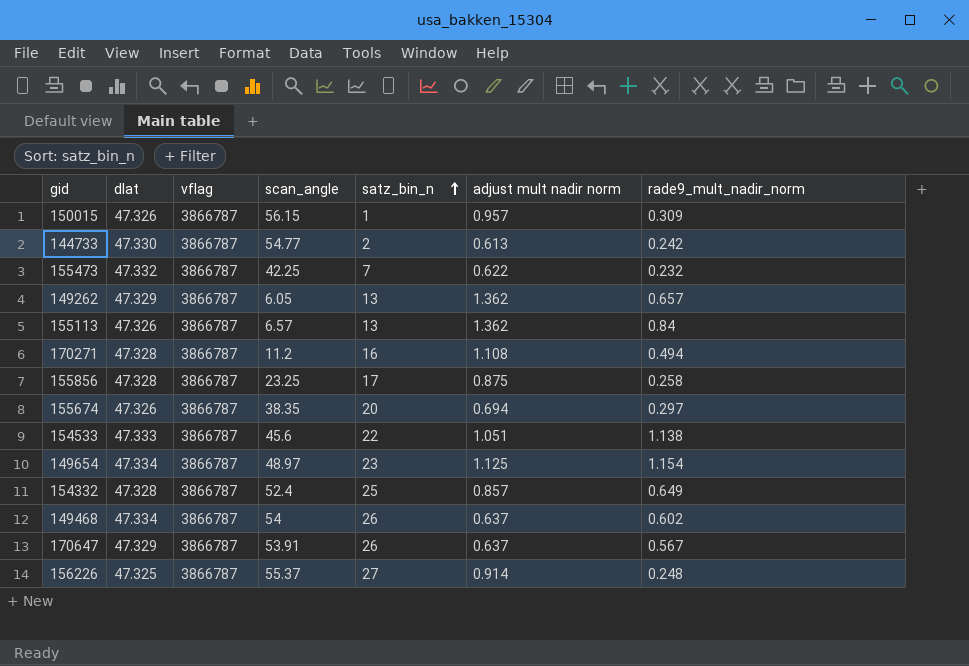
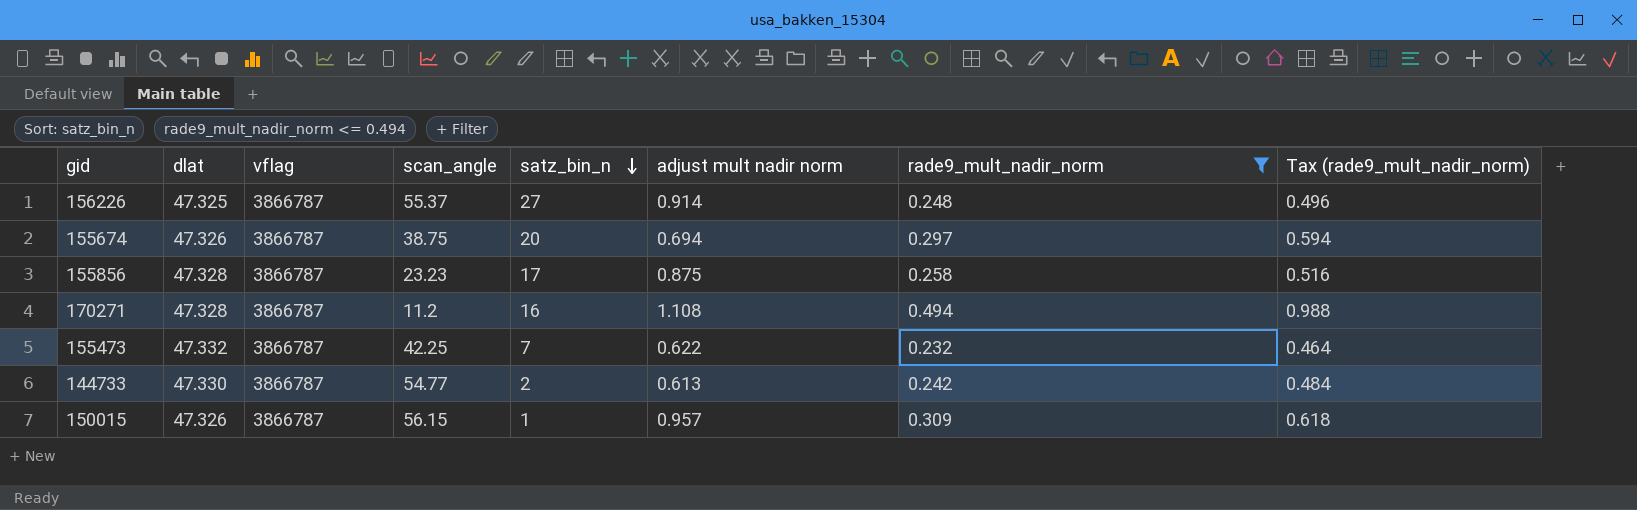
filter: none -> rade9_mult_nadir_norm <= 0.494
row order: satz_bin_n ascending -> satz_bin_n descending
column Tax (rade9_mult_nadir_norm) | formula: none -> [rade9_mult_nadir_norm] * 2
155674 | scan_angle: 38.35 -> 38.75
155856 | scan_angle: 23.25 -> 23.23

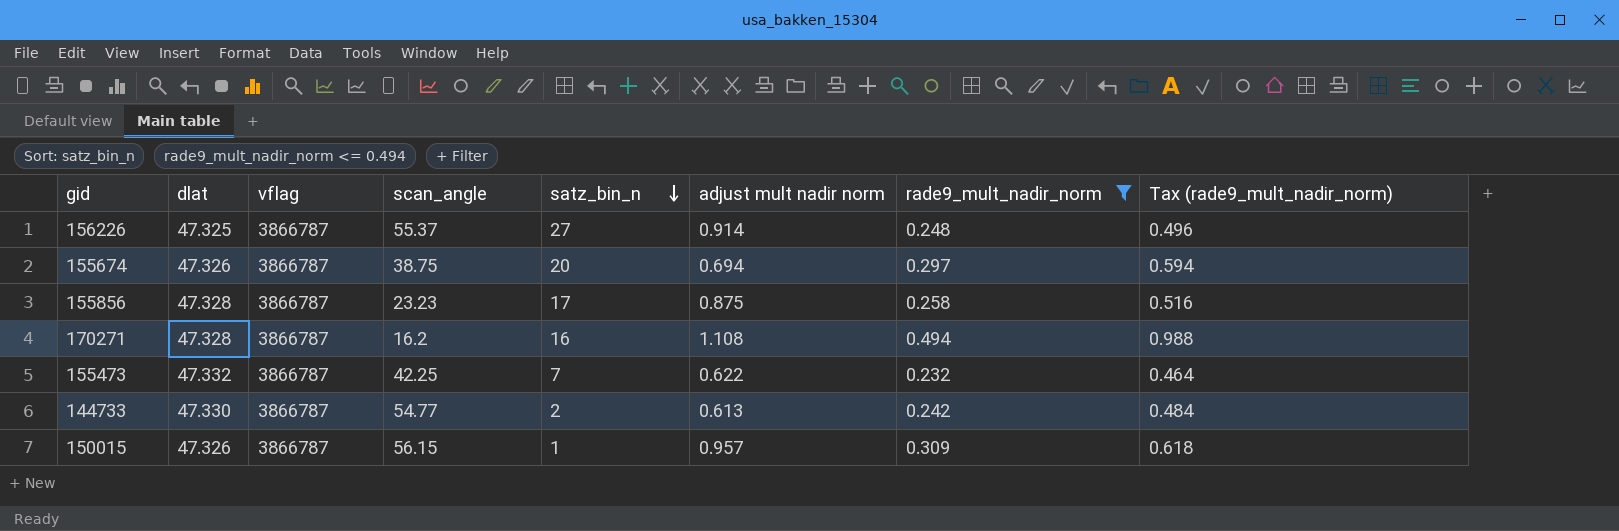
170271 | scan_angle: 11.2 -> 16.2

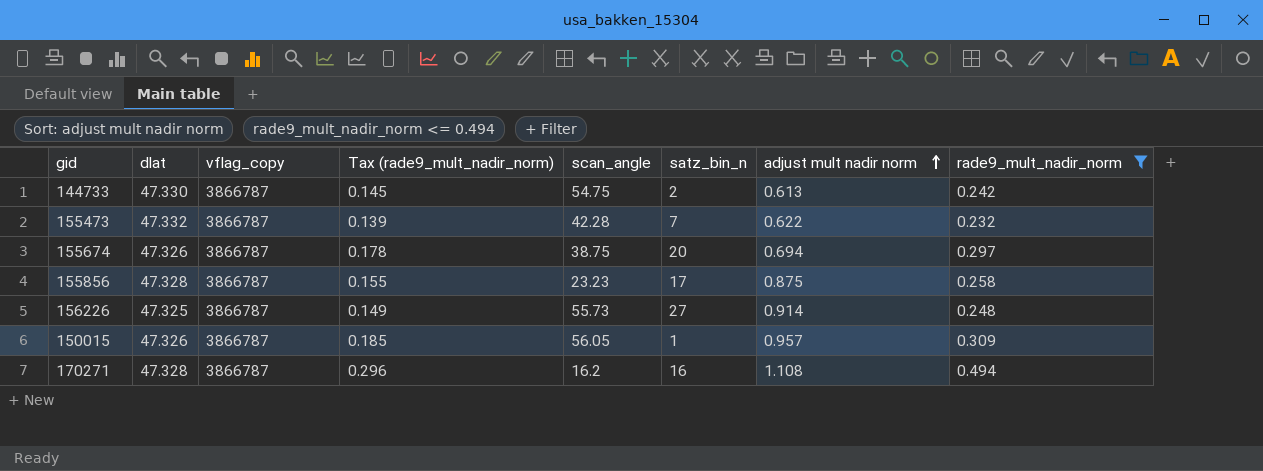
row order: satz_bin_n descending -> adjust mult nadir norm ascending
column name: vflag -> vflag_copy
column Tax (rade9_mult_nadir_norm) | formula: [rade9_mult_nadir_norm] * 2 -> [rade9_mult_nadir_norm] * 0.6
column Tax (rade9_mult_nadir_norm) | position: 8 -> 4
144733 | scan_angle: 54.77 -> 54.75
155473 | scan_angle: 42.25 -> 42.28
156226 | scan_angle: 55.37 -> 55.73
150015 | scan_angle: 56.15 -> 56.05

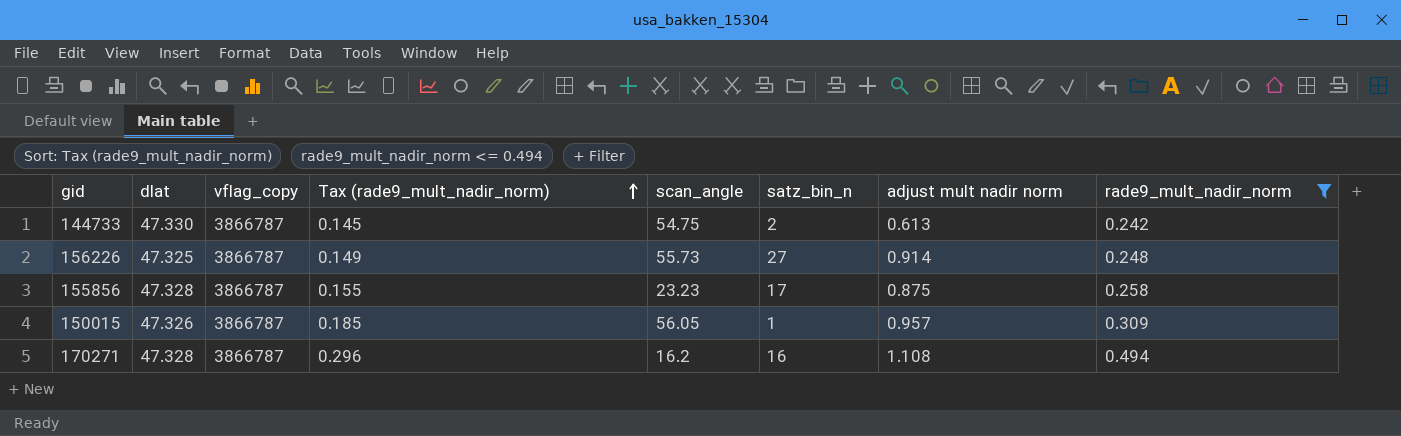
row order: adjust mult nadir norm ascending -> Tax (rade9_mult_nadir_norm) ascending
row 155473: 47.332 | 3866787 | 0.139 | 42.28 | 7 | 0.622 | 0.232 -> none
row 155674: 47.326 | 3866787 | 0.178 | 38.75 | 20 | 0.694 | 0.297 -> none

